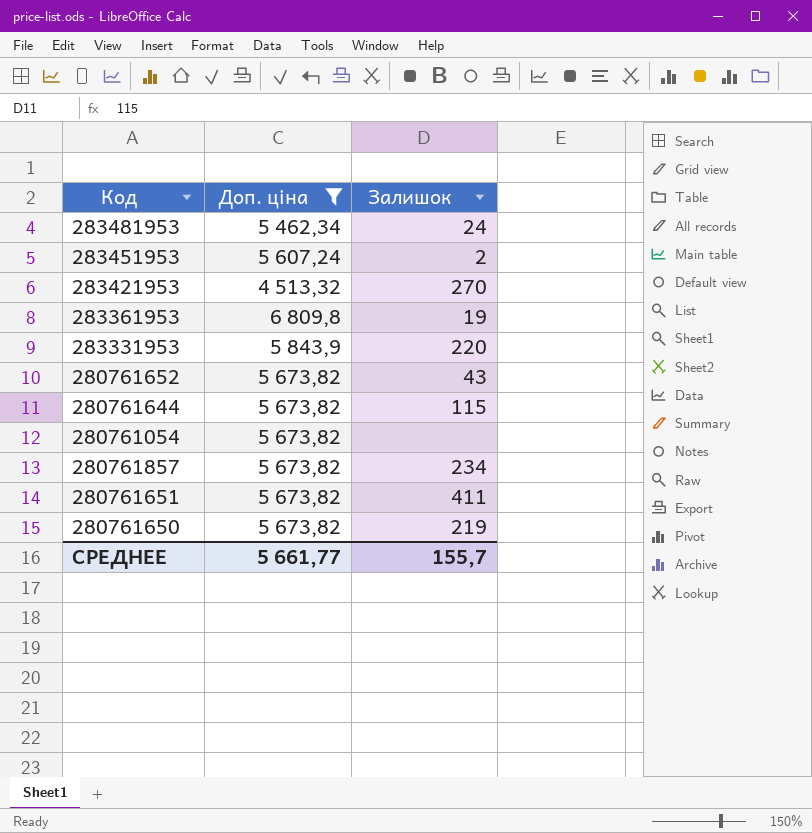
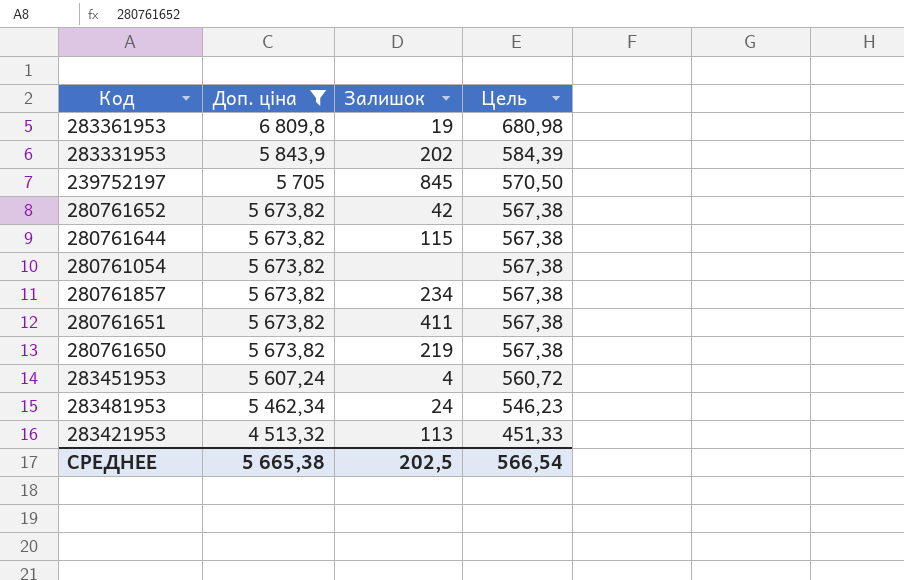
row order: none -> Доп. ціна descending
column Цель | formula: none -> [Доп. ціна] * 0,1
283331953 | Залишок: 220 -> 202
row 239752197: none -> 5 705 | 845 | 570,50
280761652 | Залишок: 43 -> 42
283451953 | Залишок: 2 -> 4
283421953 | Залишок: 270 -> 113
СРЕДНЕЕ | Доп. ціна: 5 661,77 -> 5 665,38
СРЕДНЕЕ | Залишок: 155,7 -> 202,5

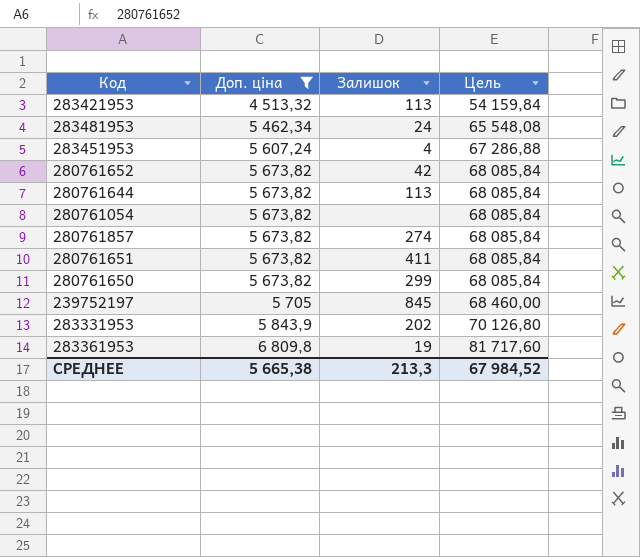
row order: Доп. ціна descending -> Доп. ціна ascending
column Цель | formula: [Доп. ціна] * 0,1 -> [Доп. ціна] * 12
280761644 | Залишок: 115 -> 113
280761857 | Залишок: 234 -> 274
280761650 | Залишок: 219 -> 299
СРЕДНЕЕ | Залишок: 202,5 -> 213,3
СРЕДНЕЕ | Цель: 566,54 -> 67 984,52

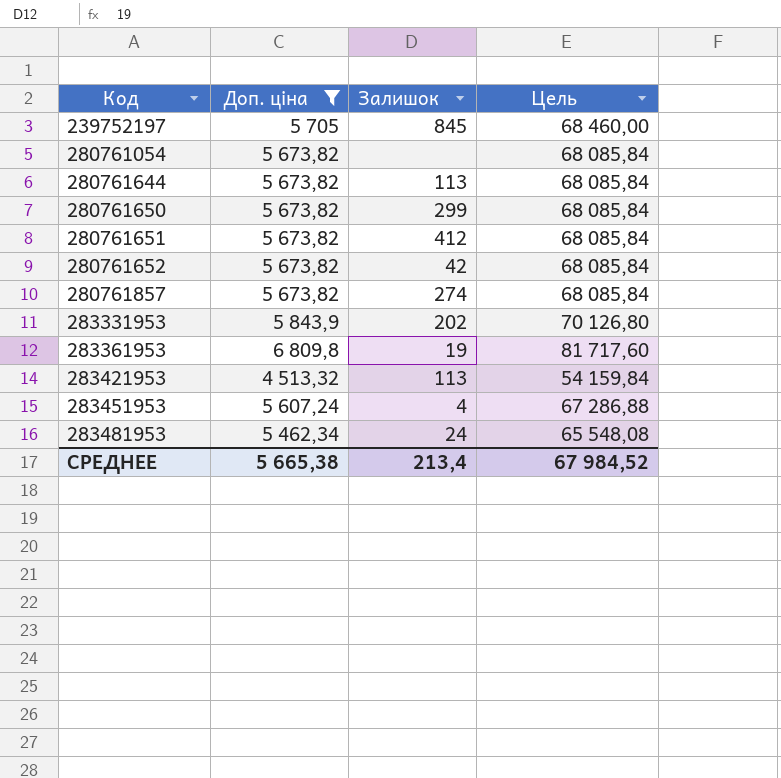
row order: Доп. ціна ascending -> Код ascending
280761651 | Залишок: 411 -> 412
СРЕДНЕЕ | Залишок: 213,3 -> 213,4

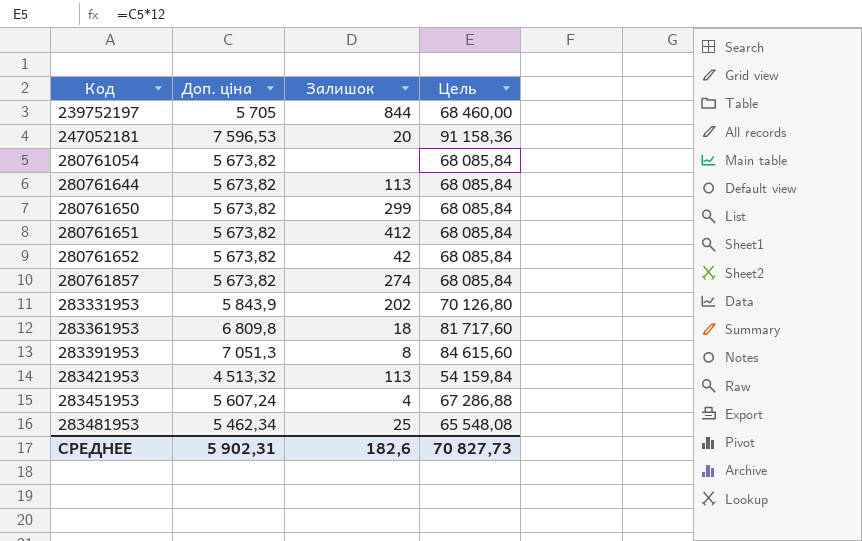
filter: Доп. ціна <= 6 809,8 -> none
239752197 | Залишок: 845 -> 844
283361953 | Залишок: 19 -> 18
283481953 | Залишок: 24 -> 25
СРЕДНЕЕ | Доп. ціна: 5 665,38 -> 5 902,31
СРЕДНЕЕ | Залишок: 213,4 -> 182,6
СРЕДНЕЕ | Цель: 67 984,52 -> 70 827,73

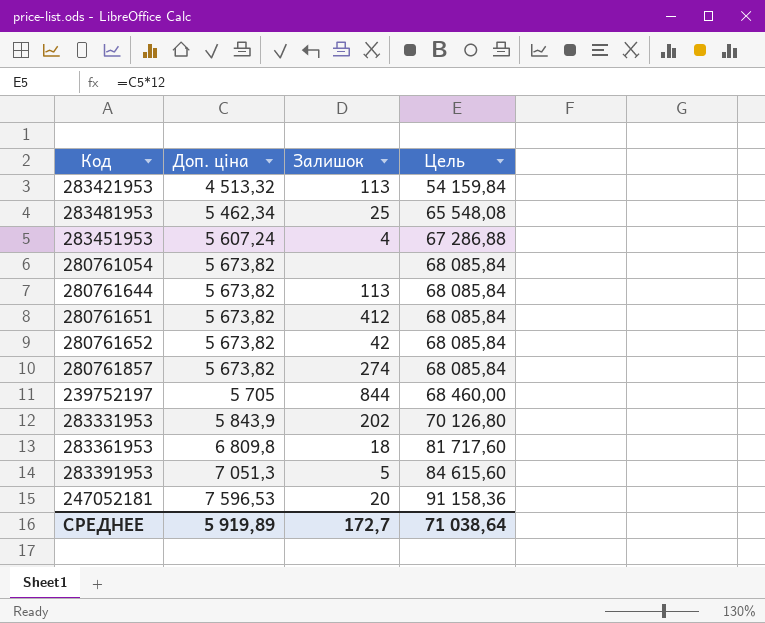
row order: Код ascending -> Доп. ціна ascending
row 280761650: 5 673,82 | 299 | 68 085,84 -> none
283391953 | Залишок: 8 -> 5
СРЕДНЕЕ | Доп. ціна: 5 902,31 -> 5 919,89
СРЕДНЕЕ | Залишок: 182,6 -> 172,7
СРЕДНЕЕ | Цель: 70 827,73 -> 71 038,64

